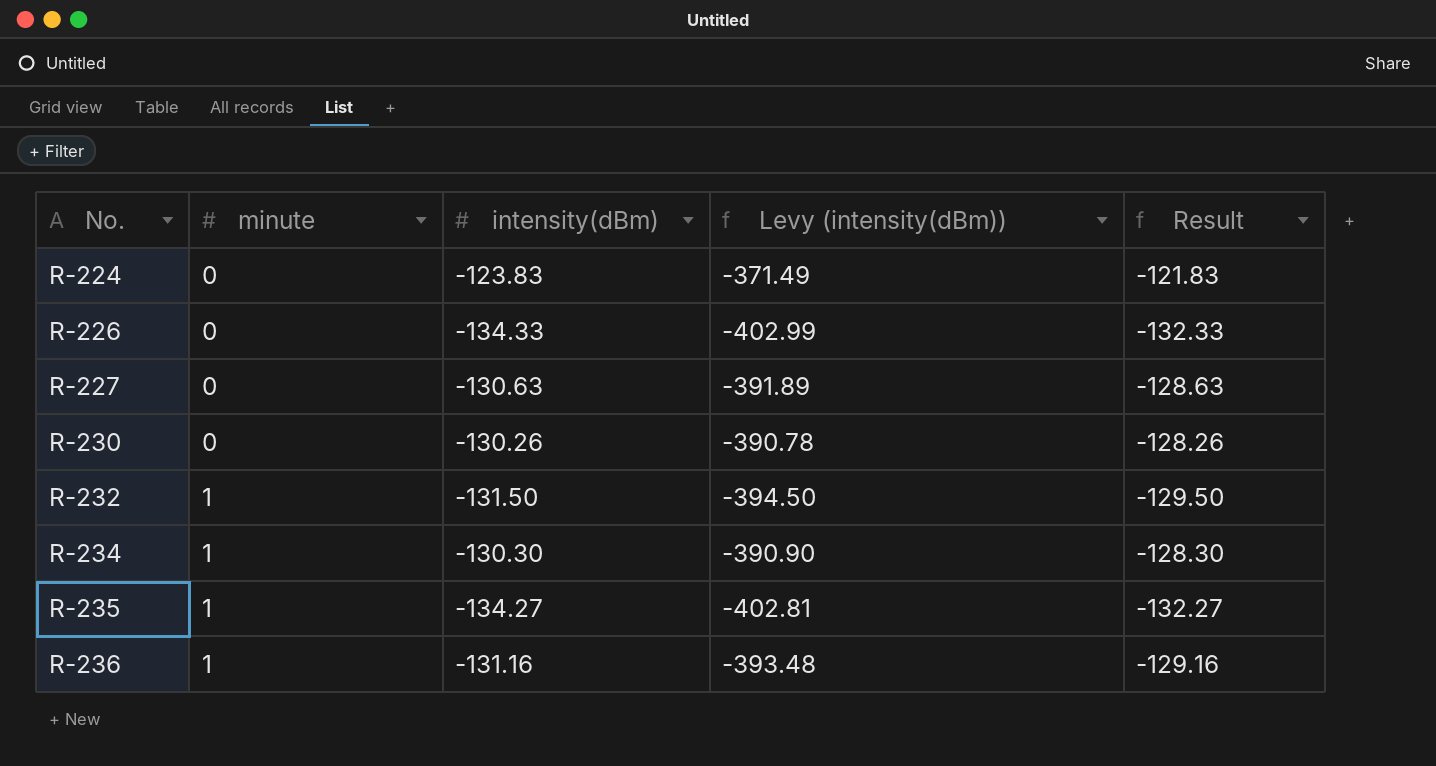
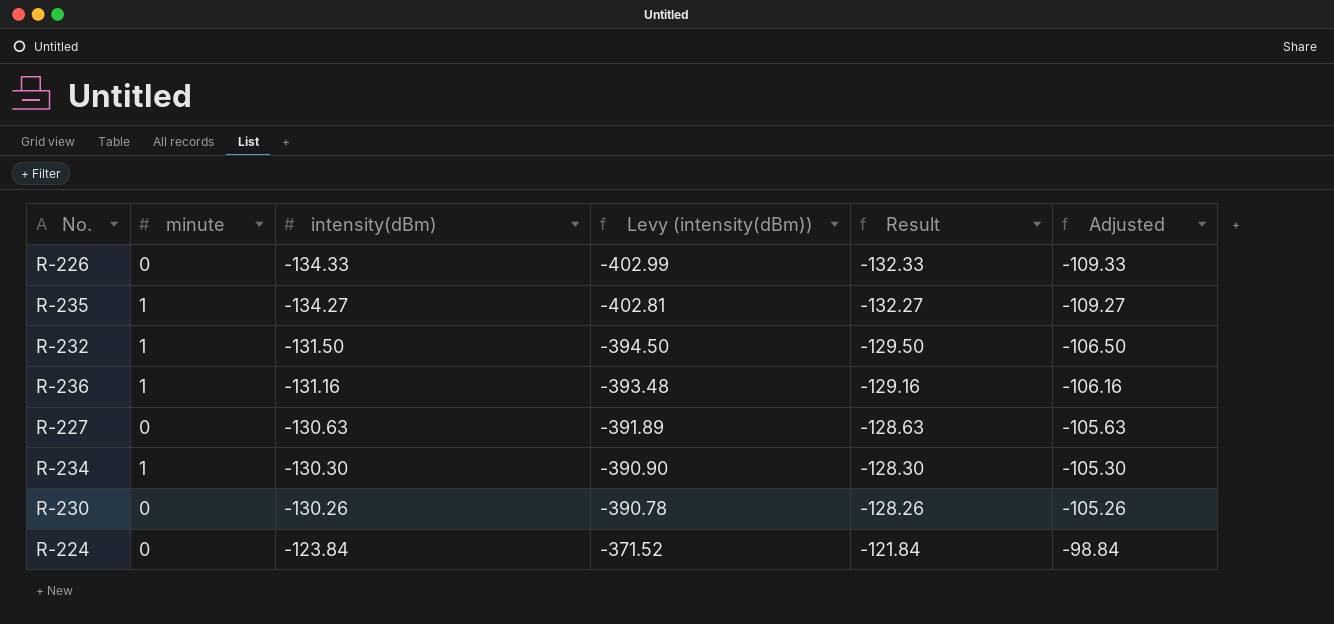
row order: No. ascending -> intensity(dBm) ascending
column Adjusted | formula: none -> [intensity(dBm)] + 25
R-224 | intensity(dBm): -123.83 -> -123.84
R-224 | Levy (intensity(dBm)): -371.49 -> -371.52
R-224 | Result: -121.83 -> -121.84

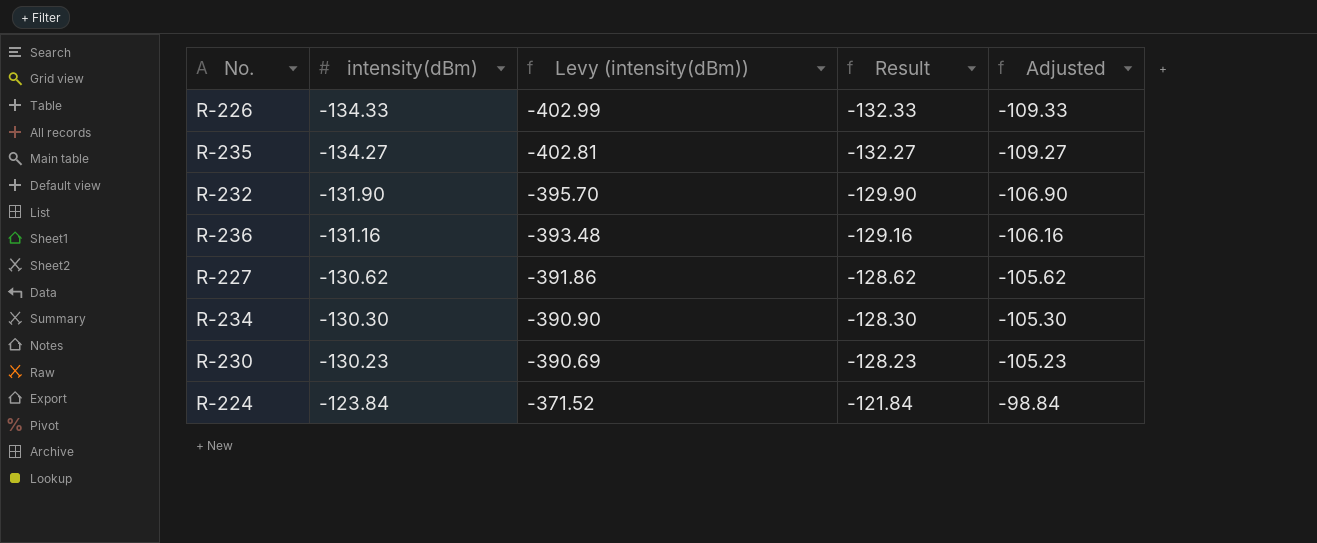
column minute | position: 2 -> none
R-232 | intensity(dBm): -131.50 -> -131.90
R-232 | Levy (intensity(dBm)): -394.50 -> -395.70
R-232 | Result: -129.50 -> -129.90
R-232 | Adjusted: -106.50 -> -106.90
R-227 | intensity(dBm): -130.63 -> -130.62
R-227 | Levy (intensity(dBm)): -391.89 -> -391.86
R-227 | Result: -128.63 -> -128.62
R-227 | Adjusted: -105.63 -> -105.62
R-230 | intensity(dBm): -130.26 -> -130.23
R-230 | Levy (intensity(dBm)): -390.78 -> -390.69
R-230 | Result: -128.26 -> -128.23
R-230 | Adjusted: -105.26 -> -105.23

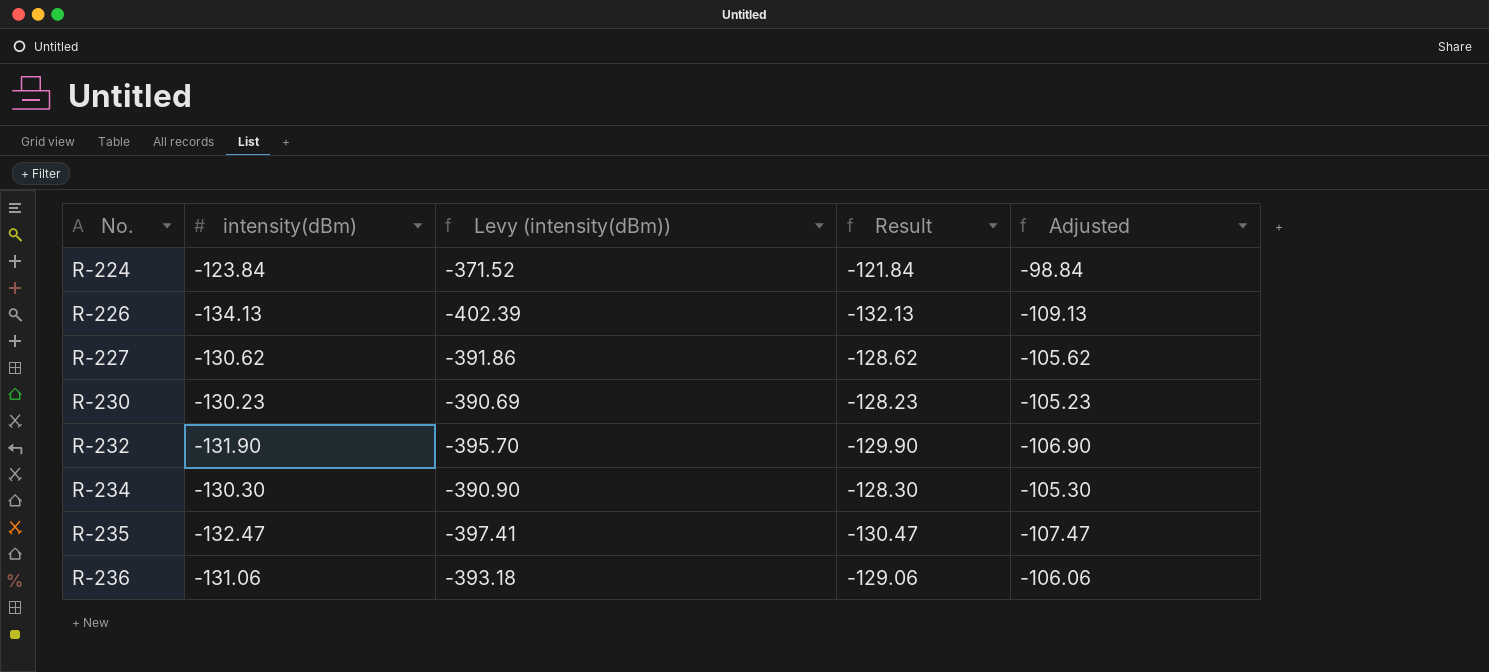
row order: intensity(dBm) ascending -> No. ascending
R-226 | intensity(dBm): -134.33 -> -134.13
R-226 | Levy (intensity(dBm)): -402.99 -> -402.39
R-226 | Result: -132.33 -> -132.13
R-226 | Adjusted: -109.33 -> -109.13
R-235 | intensity(dBm): -134.27 -> -132.47
R-235 | Levy (intensity(dBm)): -402.81 -> -397.41
R-235 | Result: -132.27 -> -130.47
R-235 | Adjusted: -109.27 -> -107.47
R-236 | intensity(dBm): -131.16 -> -131.06
R-236 | Levy (intensity(dBm)): -393.48 -> -393.18
R-236 | Result: -129.16 -> -129.06
R-236 | Adjusted: -106.16 -> -106.06

